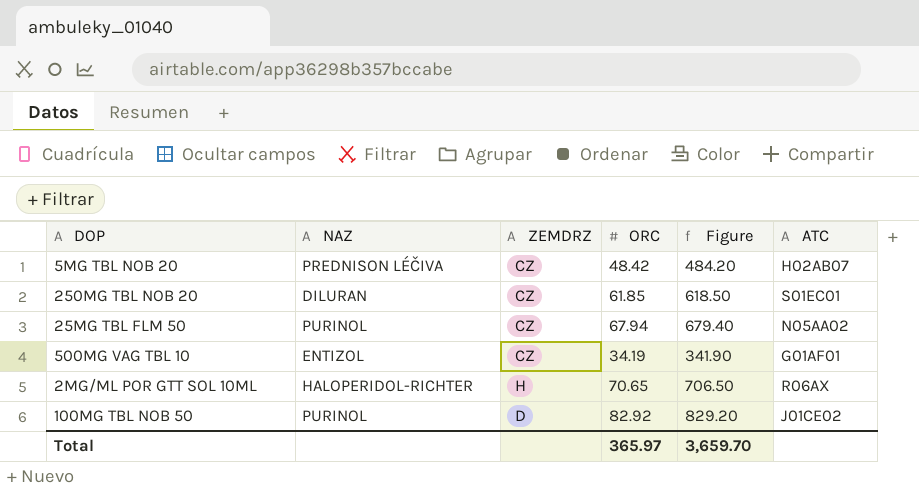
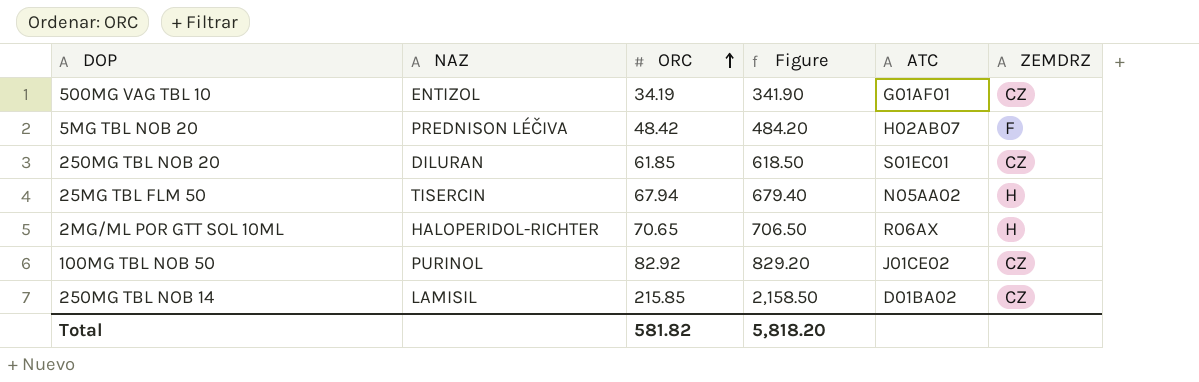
row order: none -> ORC ascending
column ZEMDRZ | position: 3 -> 6
5MG TBL NOB 20 | ZEMDRZ: CZ -> F
25MG TBL FLM 50 | NAZ: PURINOL -> TISERCIN
25MG TBL FLM 50 | ZEMDRZ: CZ -> H
100MG TBL NOB 50 | ZEMDRZ: D -> CZ
row 250MG TBL NOB 14: none -> LAMISIL | 215.85 | 2,158.50 | D01BA02 | CZ
Total | ORC: 365.97 -> 581.82
Total | Figure: 3,659.70 -> 5,818.20

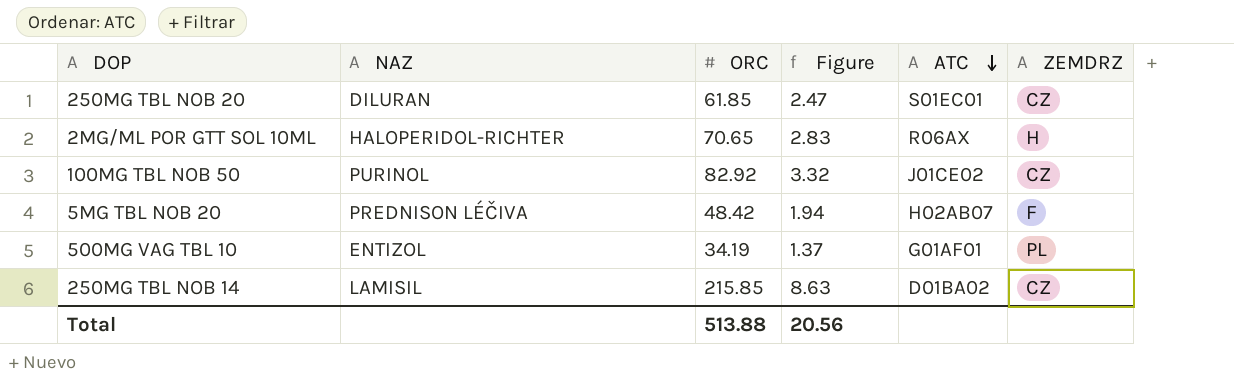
row order: ORC ascending -> ATC descending
column Figure | formula: [ORC] * 10 -> [ORC] * 0.04
row 25MG TBL FLM 50: TISERCIN | 67.94 | 679.40 | N05AA02 | H -> none
500MG VAG TBL 10 | ZEMDRZ: CZ -> PL
Total | ORC: 581.82 -> 513.88
Total | Figure: 5,818.20 -> 20.56

